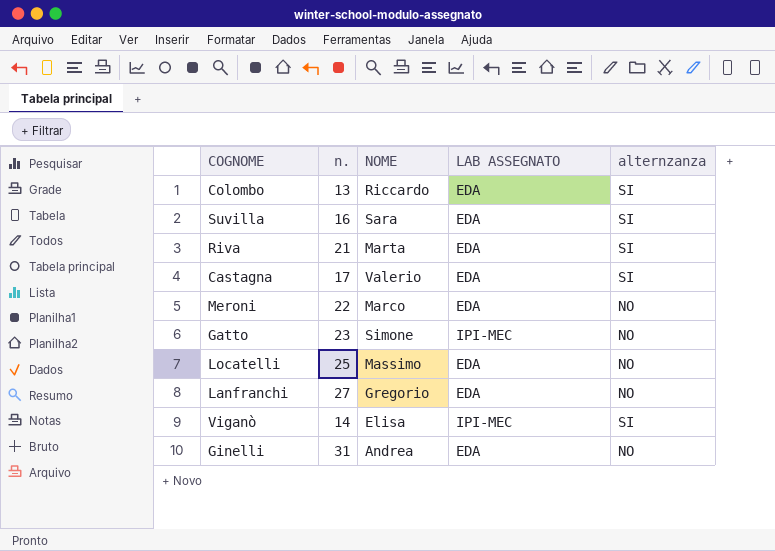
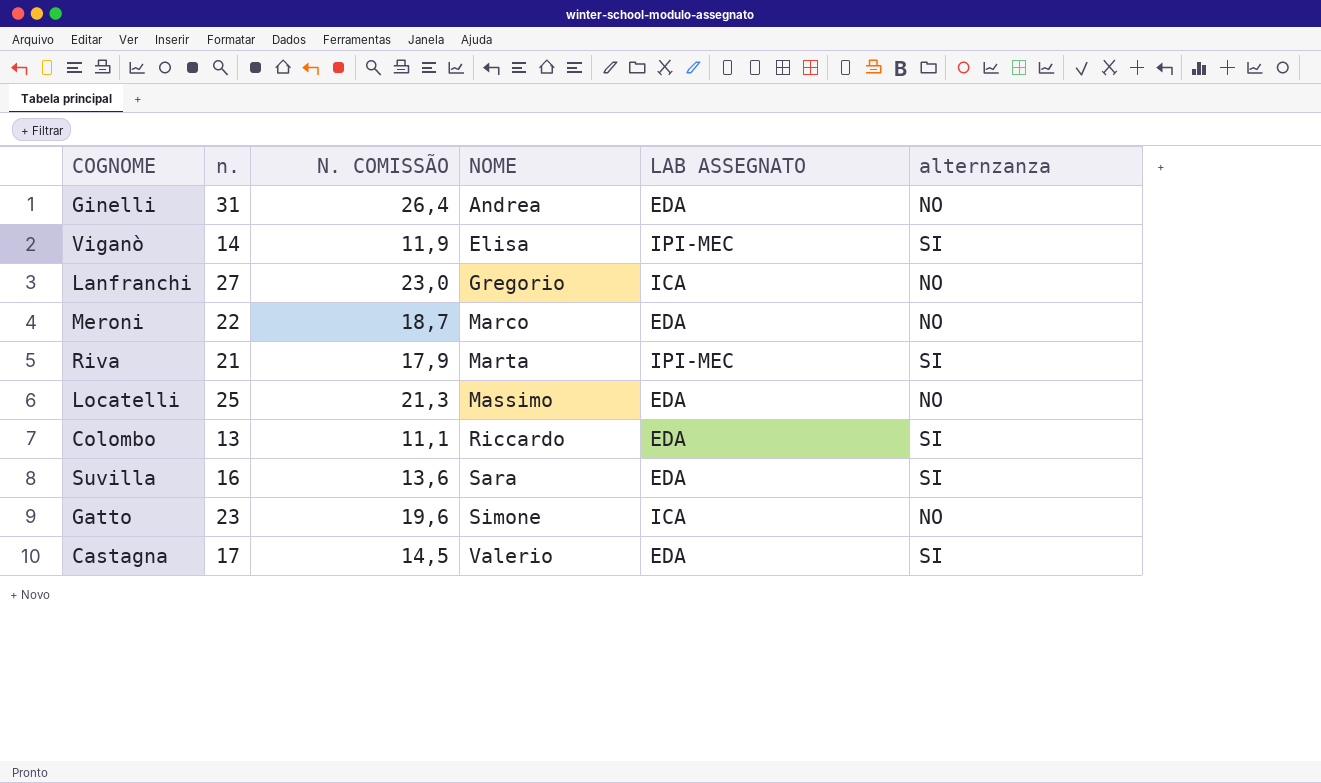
row order: none -> NOME ascending
column N. COMISSÃO | formula: none -> [n.] * 0,85
Lanfranchi | LAB ASSEGNATO: EDA -> ICA
Riva | LAB ASSEGNATO: EDA -> IPI-MEC
Gatto | LAB ASSEGNATO: IPI-MEC -> ICA

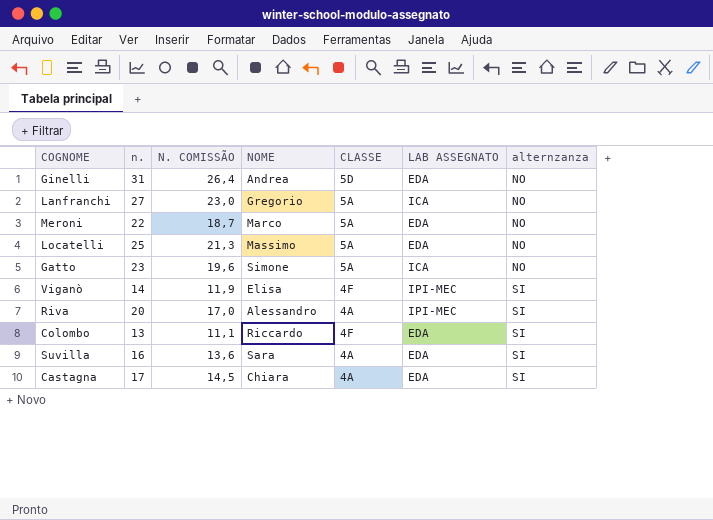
row order: NOME ascending -> alternzanza ascending
column CLASSE | position: none -> 5
Riva | n.: 21 -> 20
Riva | N. COMISSÃO: 17,9 -> 17,0
Riva | NOME: Marta -> Alessandro
Castagna | NOME: Valerio -> Chiara

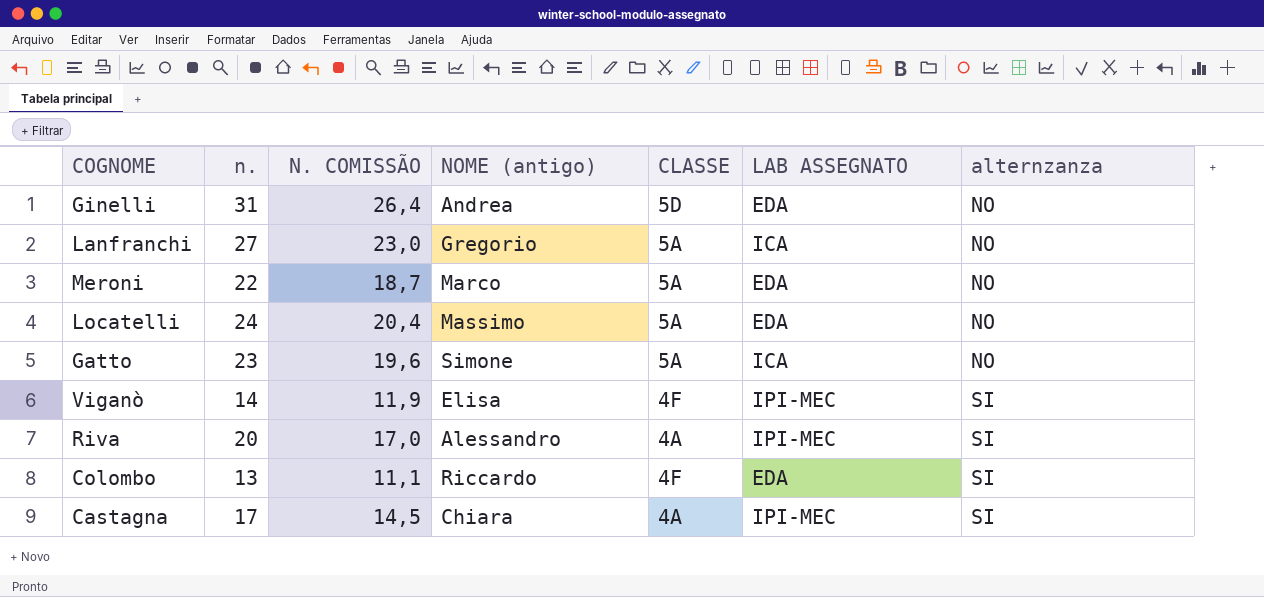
column name: NOME -> NOME (antigo)
row Suvilla: 16 | 13,6 | Sara | 4A | EDA | SI -> none
Locatelli | n.: 25 -> 24
Locatelli | N. COMISSÃO: 21,3 -> 20,4
Castagna | LAB ASSEGNATO: EDA -> IPI-MEC

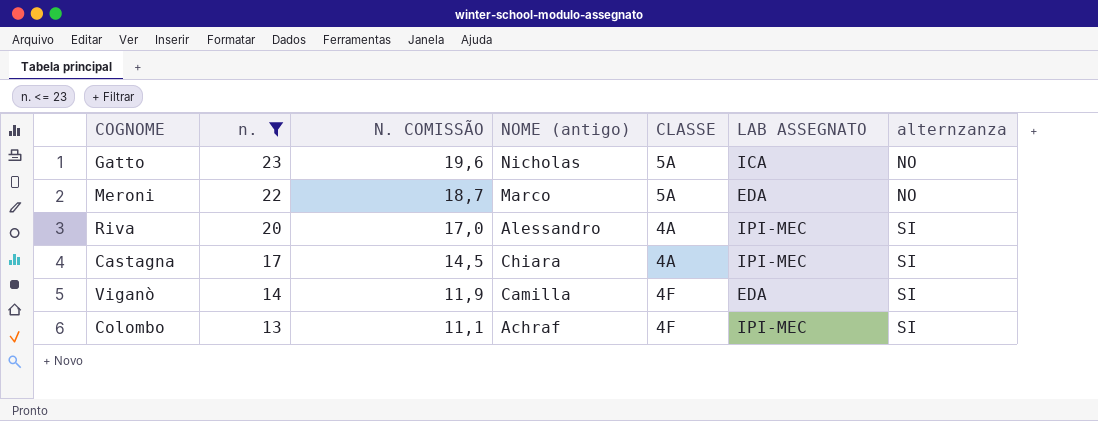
filter: none -> n. <= 23
row order: alternzanza ascending -> n. descending
Gatto | NOME (antigo): Simone -> Nicholas
Viganò | NOME (antigo): Elisa -> Camilla
Viganò | LAB ASSEGNATO: IPI-MEC -> EDA
Colombo | NOME (antigo): Riccardo -> Achraf
Colombo | LAB ASSEGNATO: EDA -> IPI-MEC

